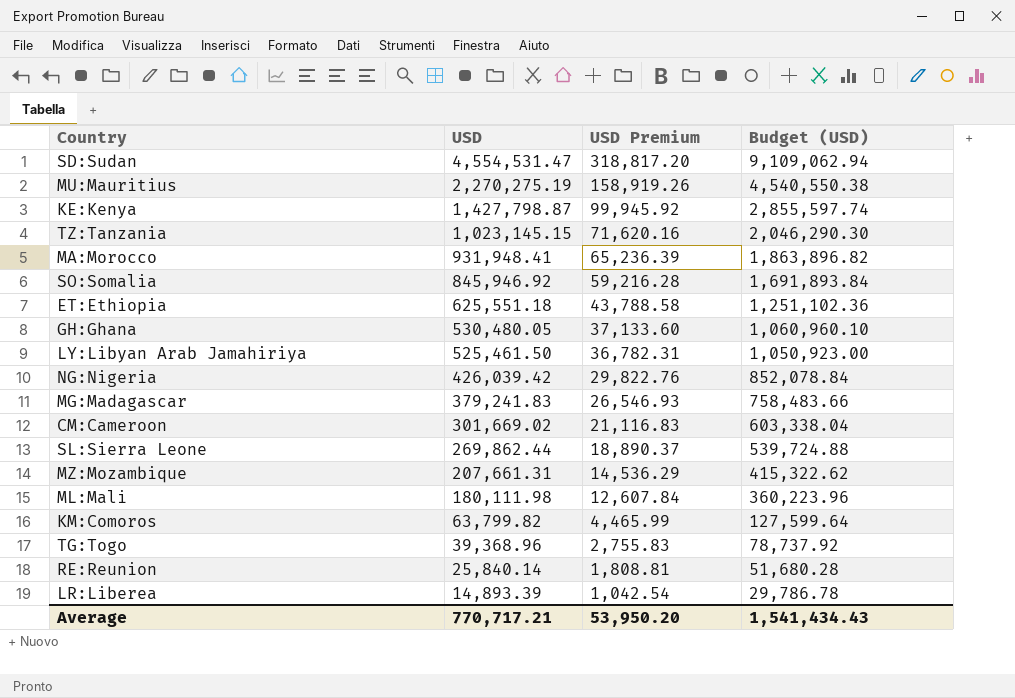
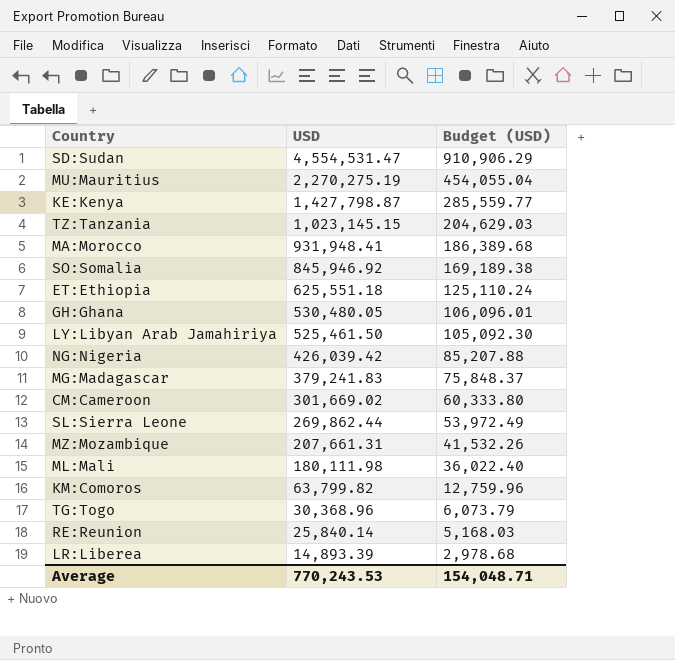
column USD Premium | formula: [USD] * 0.07 -> none
column Budget (USD) | formula: [USD] * 2 -> [USD] * 0.2
TG:Togo | USD: 39,368.96 -> 30,368.96
Average | USD: 770,717.21 -> 770,243.53
Average | Budget (USD): 1,541,434.43 -> 154,048.71

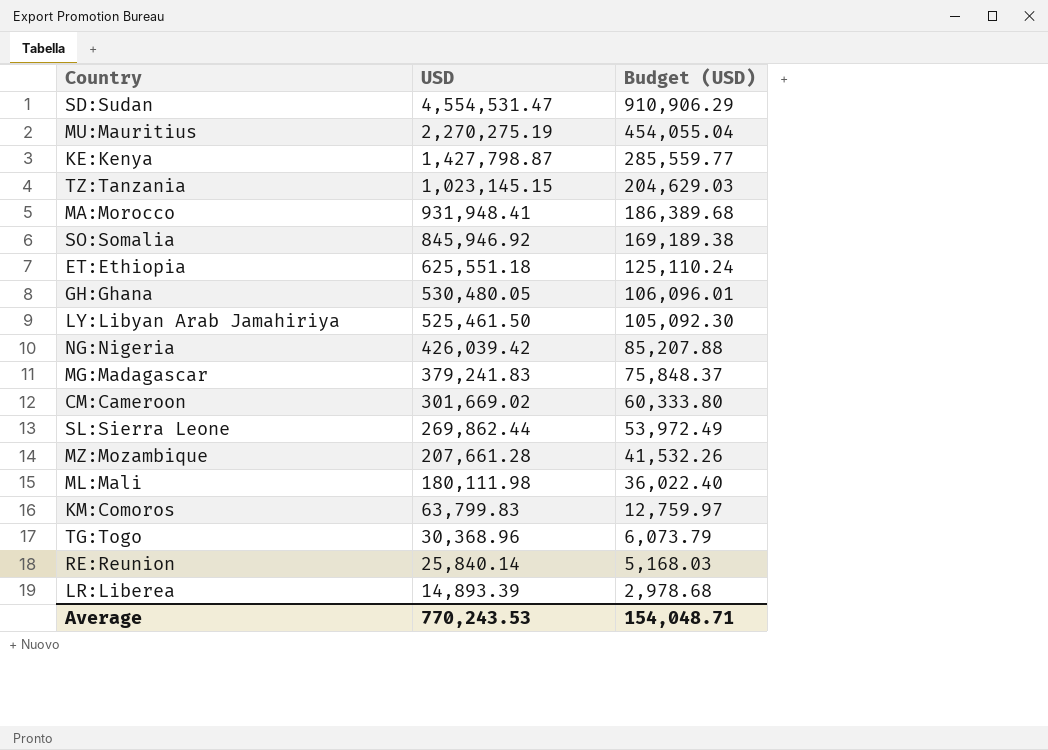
MZ:Mozambique | USD: 207,661.31 -> 207,661.28
KM:Comoros | USD: 63,799.82 -> 63,799.83
KM:Comoros | Budget (USD): 12,759.96 -> 12,759.97

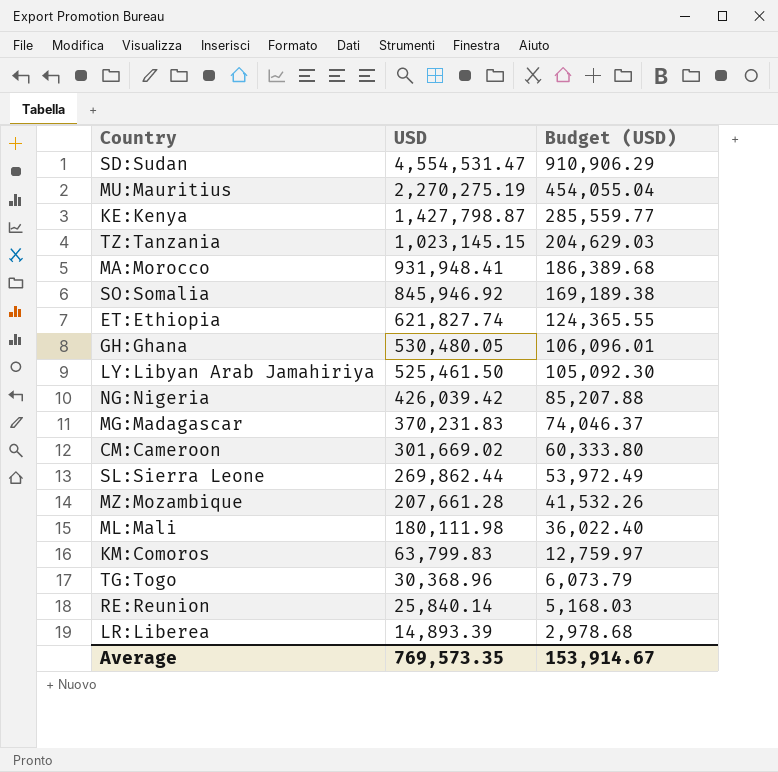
ET:Ethiopia | USD: 625,551.18 -> 621,827.74
ET:Ethiopia | Budget (USD): 125,110.24 -> 124,365.55
MG:Madagascar | USD: 379,241.83 -> 370,231.83
MG:Madagascar | Budget (USD): 75,848.37 -> 74,046.37
Average | USD: 770,243.53 -> 769,573.35
Average | Budget (USD): 154,048.71 -> 153,914.67

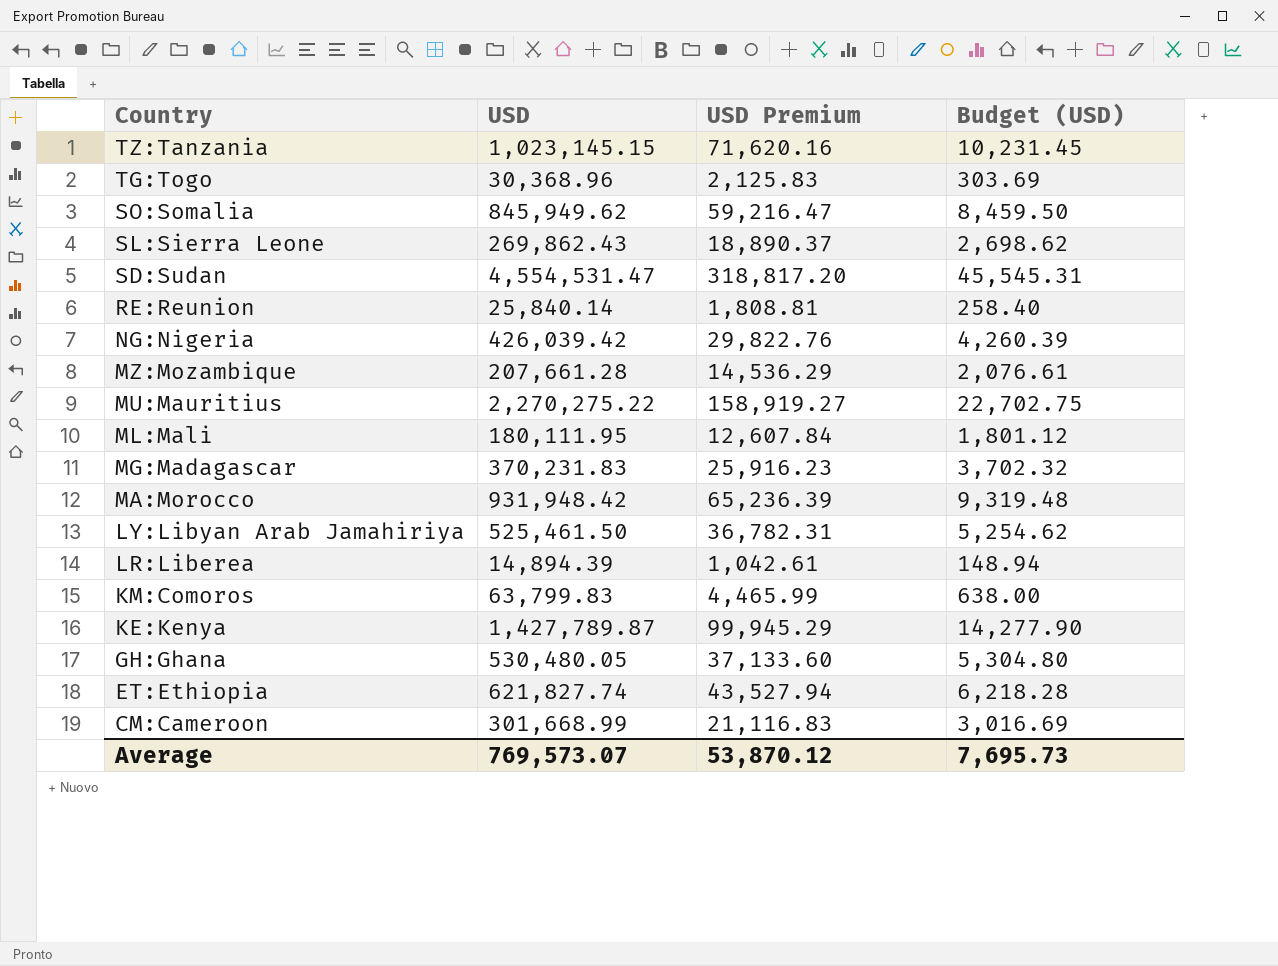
row order: USD descending -> Country descending
column USD Premium | formula: none -> [USD] * 0.07
column Budget (USD) | formula: [USD] * 0.2 -> [USD] * 0.01
SO:Somalia | USD: 845,946.92 -> 845,949.62
SL:Sierra Leone | USD: 269,862.44 -> 269,862.43
MU:Mauritius | USD: 2,270,275.19 -> 2,270,275.22
ML:Mali | USD: 180,111.98 -> 180,111.95
MA:Morocco | USD: 931,948.41 -> 931,948.42
LR:Liberea | USD: 14,893.39 -> 14,894.39
KE:Kenya | USD: 1,427,798.87 -> 1,427,789.87
CM:Cameroon | USD: 301,669.02 -> 301,668.99
Average | USD: 769,573.35 -> 769,573.07
Average | Budget (USD): 153,914.67 -> 7,695.73

